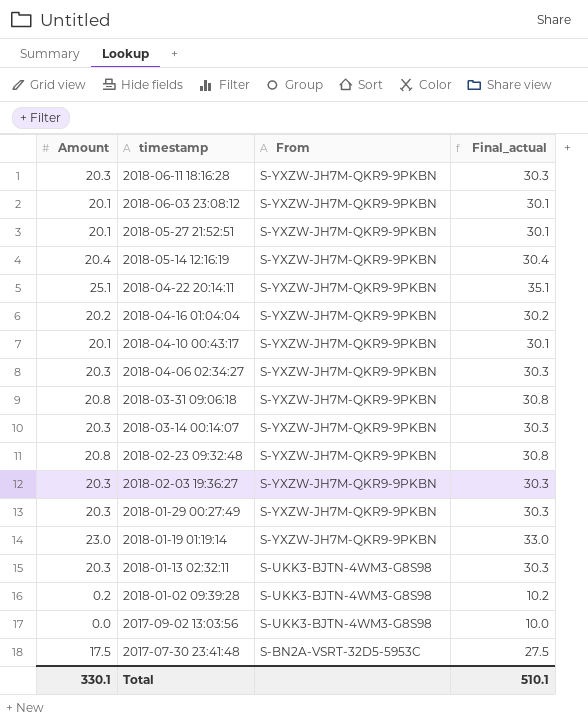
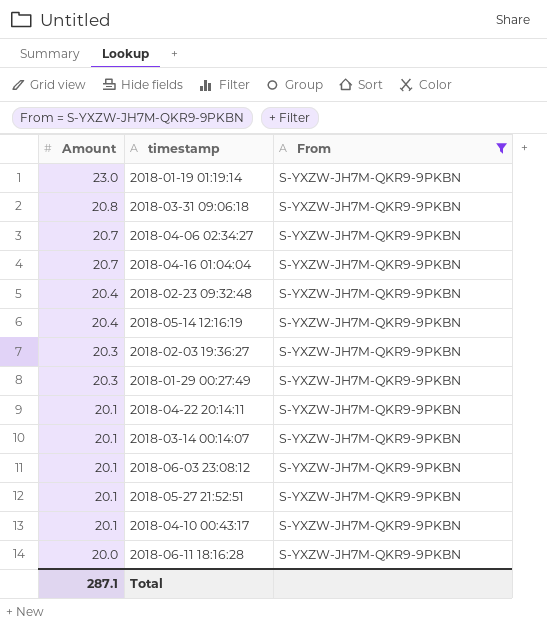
filter: none -> From = S-YXZW-JH7M-QKR9-9PKBN
row order: timestamp descending -> Amount descending
column Final_actual | formula: [Amount] + 10 -> none
2018-04-06 02:34:27 | Amount: 20.3 -> 20.7
2018-04-16 01:04:04 | Amount: 20.2 -> 20.7
2018-02-23 09:32:48 | Amount: 20.8 -> 20.4
2018-04-22 20:14:11 | Amount: 25.1 -> 20.1
2018-03-14 00:14:07 | Amount: 20.3 -> 20.1
2018-06-11 18:16:28 | Amount: 20.3 -> 20.0
Total | Amount: 330.1 -> 287.1

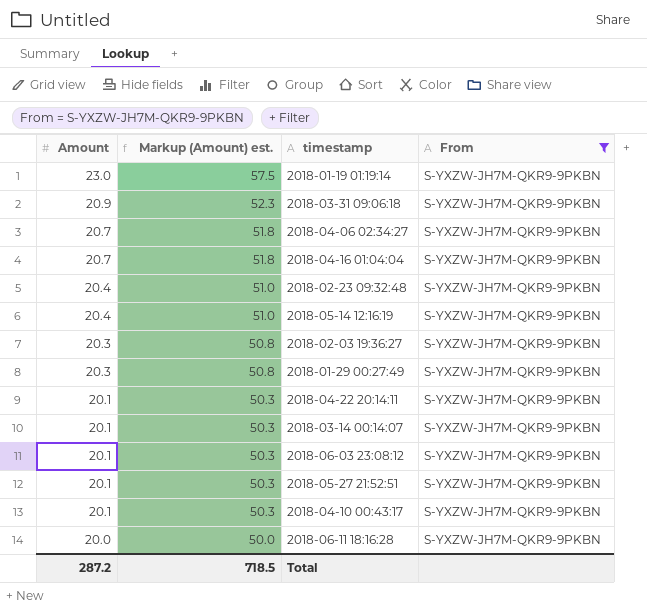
column Markup (Amount) est. | formula: none -> [Amount] * 2.5
2018-03-31 09:06:18 | Amount: 20.8 -> 20.9
Total | Amount: 287.1 -> 287.2

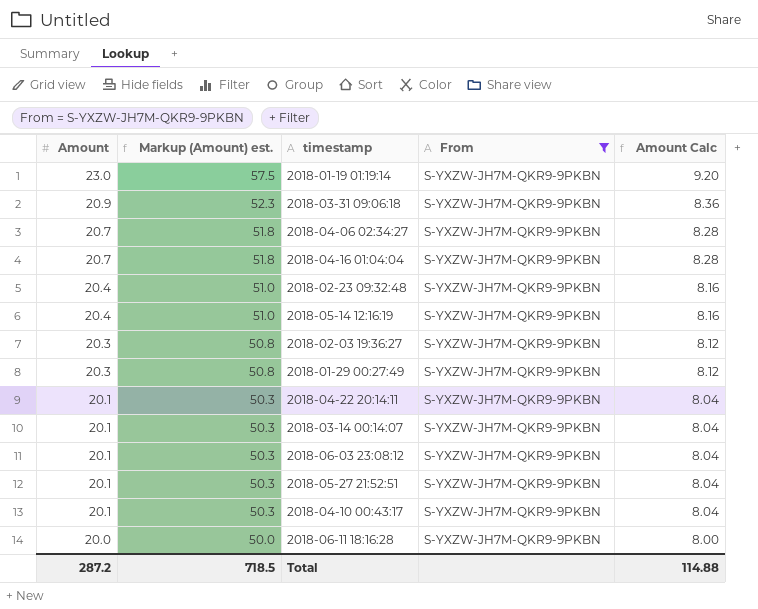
column Amount Calc | formula: none -> [Amount] * 0.4

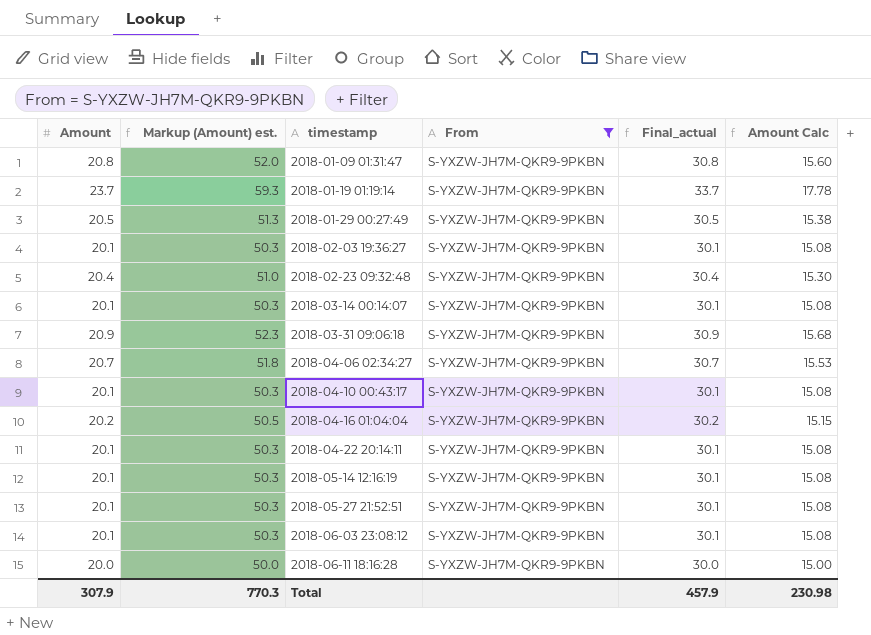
row order: Amount descending -> timestamp ascending
column Final_actual | formula: none -> [Amount] + 10
column Amount Calc | formula: [Amount] * 0.4 -> [Amount] * 0.75
row 2018-01-09 01:31:47: none -> 20.8 | 52.0 | S-YXZW-JH7M-QKR9-9PKBN | 30.8 | 15.60
2018-01-19 01:19:14 | Amount: 23.0 -> 23.7
2018-01-19 01:19:14 | Markup (Amount) est.: 57.5 -> 59.3
2018-01-29 00:27:49 | Amount: 20.3 -> 20.5
2018-01-29 00:27:49 | Markup (Amount) est.: 50.8 -> 51.3
2018-02-03 19:36:27 | Amount: 20.3 -> 20.1
2018-02-03 19:36:27 | Markup (Amount) est.: 50.8 -> 50.3
2018-04-16 01:04:04 | Amount: 20.7 -> 20.2
2018-04-16 01:04:04 | Markup (Amount) est.: 51.8 -> 50.5
2018-05-14 12:16:19 | Amount: 20.4 -> 20.1
2018-05-14 12:16:19 | Markup (Amount) est.: 51.0 -> 50.3
Total | Amount: 287.2 -> 307.9
Total | Markup (Amount) est.: 718.5 -> 770.3
Total | Amount Calc: 114.88 -> 230.98

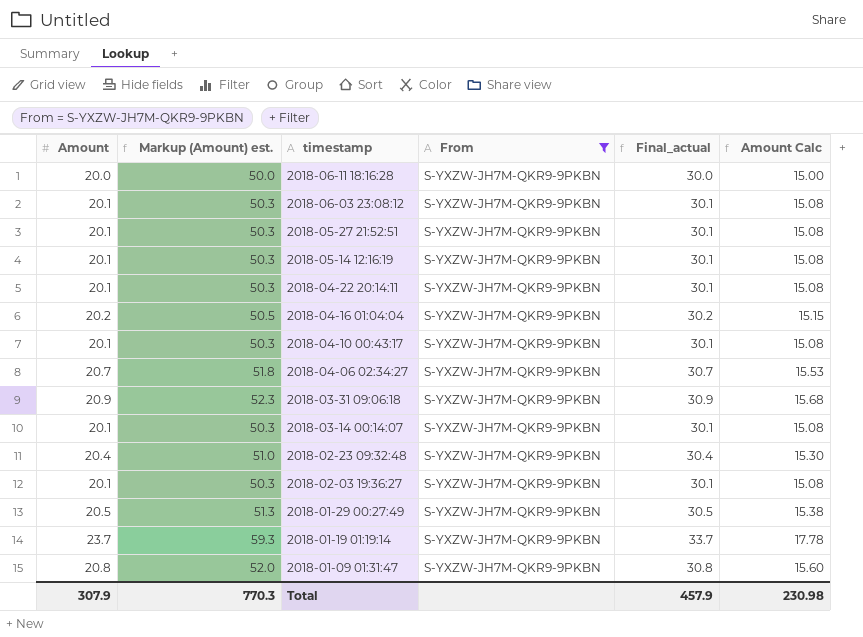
row order: timestamp ascending -> timestamp descending

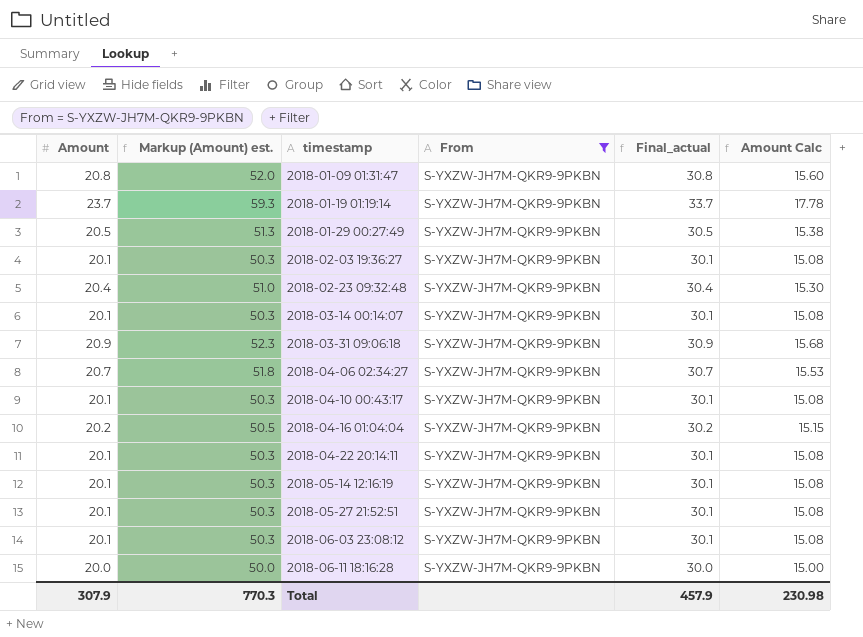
row order: timestamp descending -> timestamp ascending

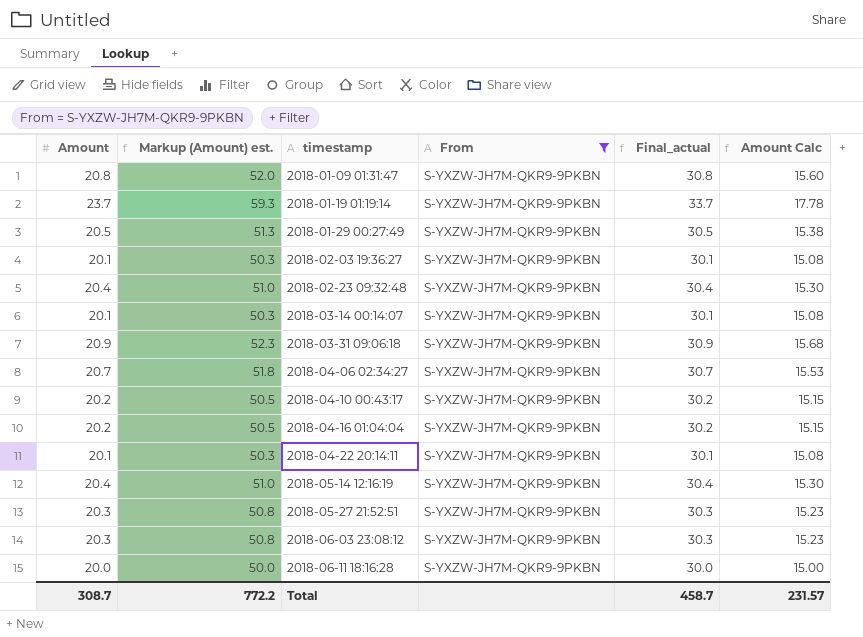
2018-04-10 00:43:17 | Amount: 20.1 -> 20.2
2018-04-10 00:43:17 | Markup (Amount) est.: 50.3 -> 50.5
2018-04-10 00:43:17 | Final_actual: 30.1 -> 30.2
2018-04-10 00:43:17 | Amount Calc: 15.08 -> 15.15
2018-05-14 12:16:19 | Amount: 20.1 -> 20.4
2018-05-14 12:16:19 | Markup (Amount) est.: 50.3 -> 51.0
2018-05-14 12:16:19 | Final_actual: 30.1 -> 30.4
2018-05-14 12:16:19 | Amount Calc: 15.08 -> 15.30
2018-05-27 21:52:51 | Amount: 20.1 -> 20.3
2018-05-27 21:52:51 | Markup (Amount) est.: 50.3 -> 50.8
2018-05-27 21:52:51 | Final_actual: 30.1 -> 30.3
2018-05-27 21:52:51 | Amount Calc: 15.08 -> 15.23
2018-06-03 23:08:12 | Amount: 20.1 -> 20.3
2018-06-03 23:08:12 | Markup (Amount) est.: 50.3 -> 50.8
2018-06-03 23:08:12 | Final_actual: 30.1 -> 30.3
2018-06-03 23:08:12 | Amount Calc: 15.08 -> 15.23
Total | Amount: 307.9 -> 308.7
Total | Markup (Amount) est.: 770.3 -> 772.2
Total | Final_actual: 457.9 -> 458.7
Total | Amount Calc: 230.98 -> 231.57

